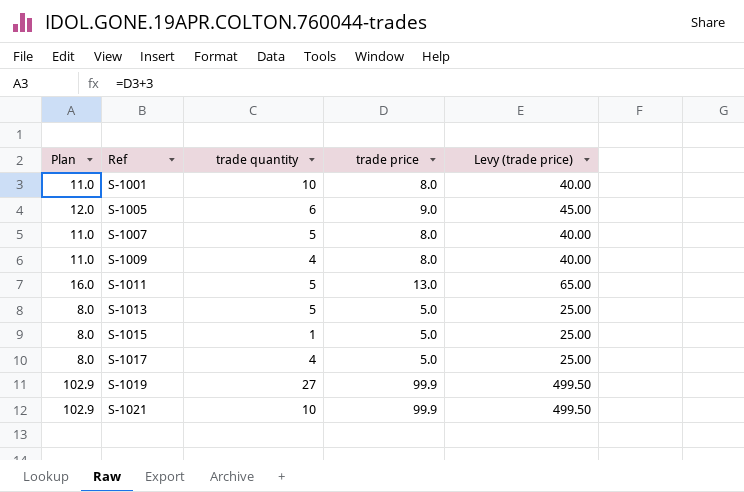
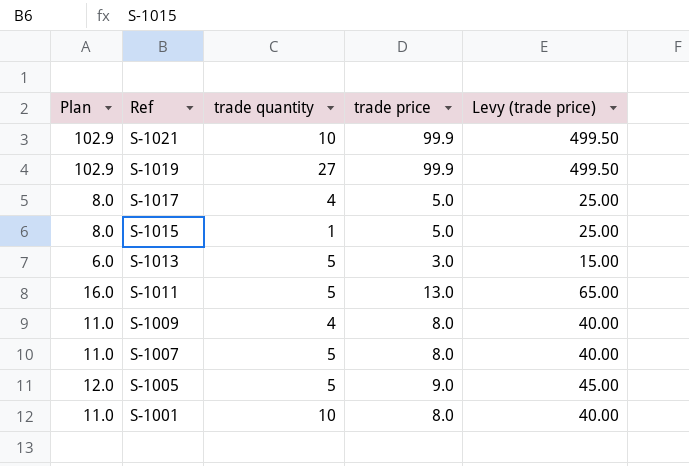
row order: Ref ascending -> Ref descending
S-1013 | Plan: 8.0 -> 6.0
S-1013 | trade price: 5.0 -> 3.0
S-1013 | Levy (trade price): 25.00 -> 15.00
S-1005 | trade quantity: 6 -> 5

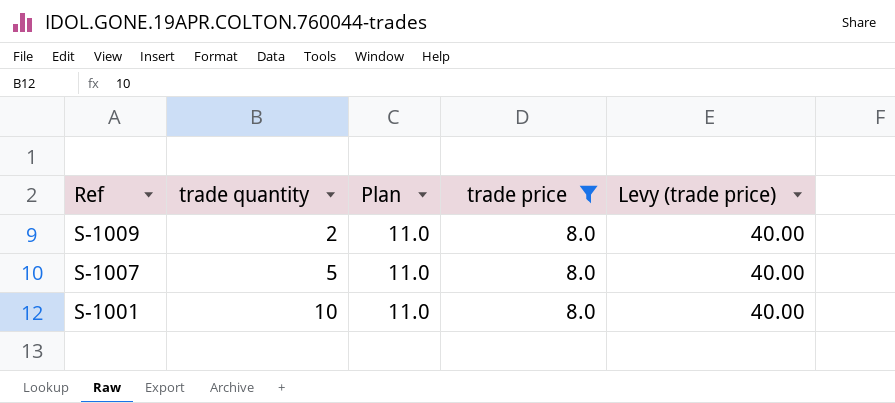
filter: none -> trade price = 8.0
column Plan | position: 1 -> 3
S-1009 | trade quantity: 4 -> 2

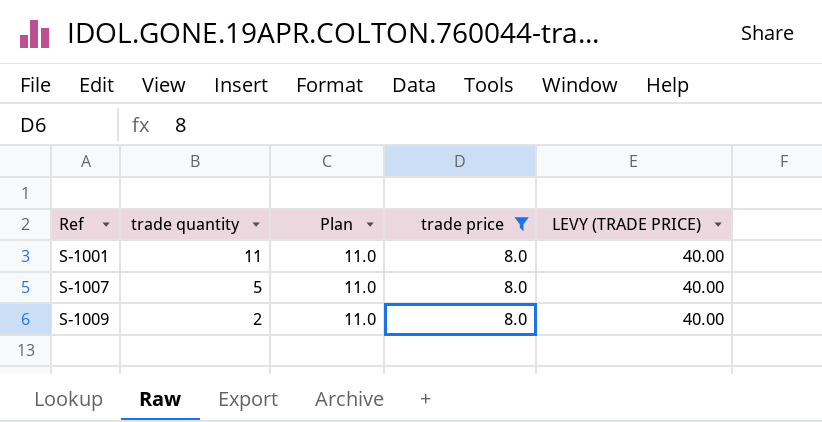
row order: Ref descending -> Ref ascending
column name: Levy (trade price) -> LEVY (TRADE PRICE)
S-1001 | trade quantity: 10 -> 11

